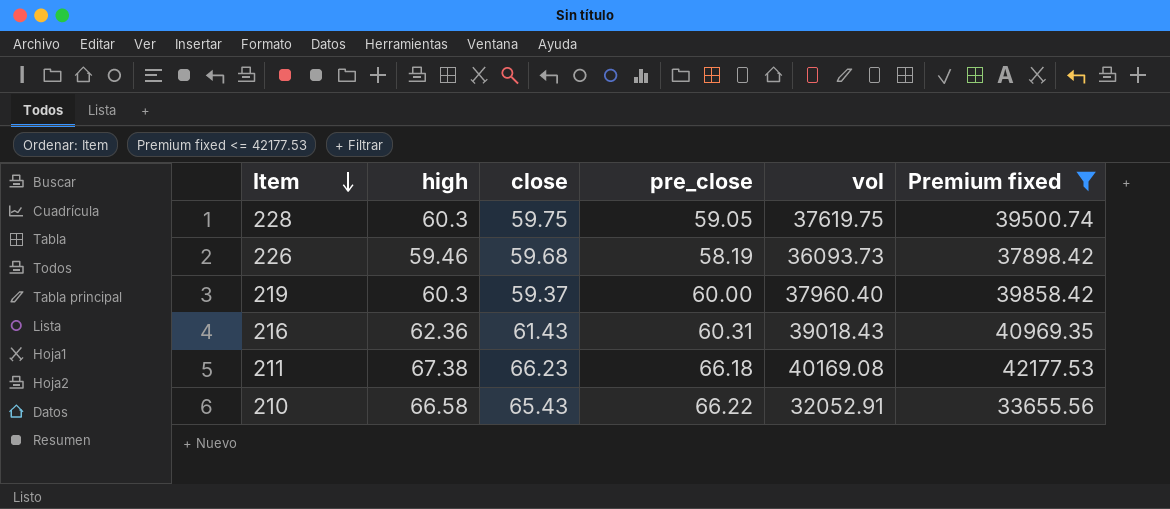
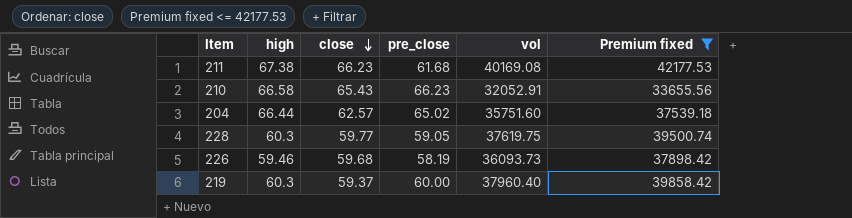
row order: Item descending -> close descending
row 216: 62.36 | 61.43 | 60.31 | 39018.43 | 40969.35 -> none
211 | pre_close: 66.18 -> 61.68
210 | pre_close: 66.22 -> 66.23
row 204: none -> 66.44 | 62.57 | 65.02 | 35751.60 | 37539.18
228 | close: 59.75 -> 59.77

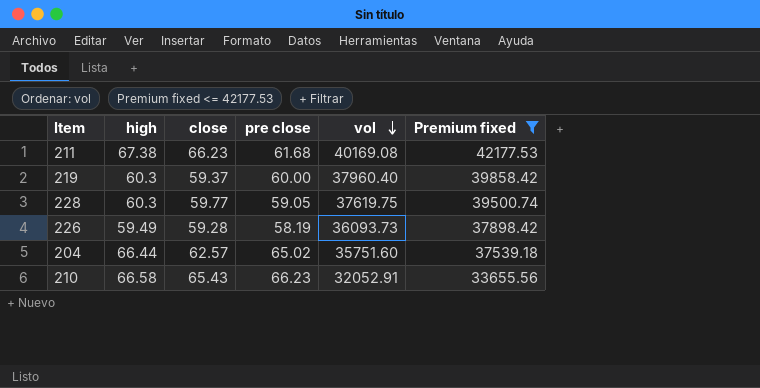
row order: close descending -> vol descending
column name: pre_close -> pre close
226 | high: 59.46 -> 59.49
226 | close: 59.68 -> 59.28

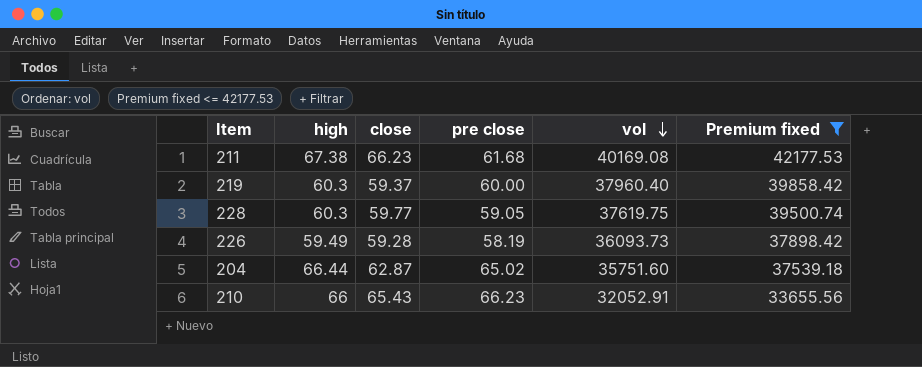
204 | close: 62.57 -> 62.87
210 | high: 66.58 -> 66

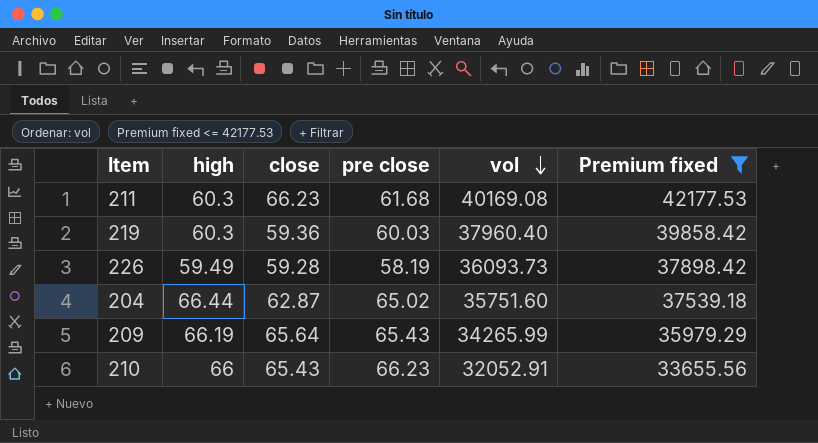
row 228: 60.3 | 59.77 | 59.05 | 37619.75 | 39500.74 -> none
211 | high: 67.38 -> 60.3
219 | close: 59.37 -> 59.36
219 | pre close: 60.00 -> 60.03
row 209: none -> 66.19 | 65.64 | 65.43 | 34265.99 | 35979.29

